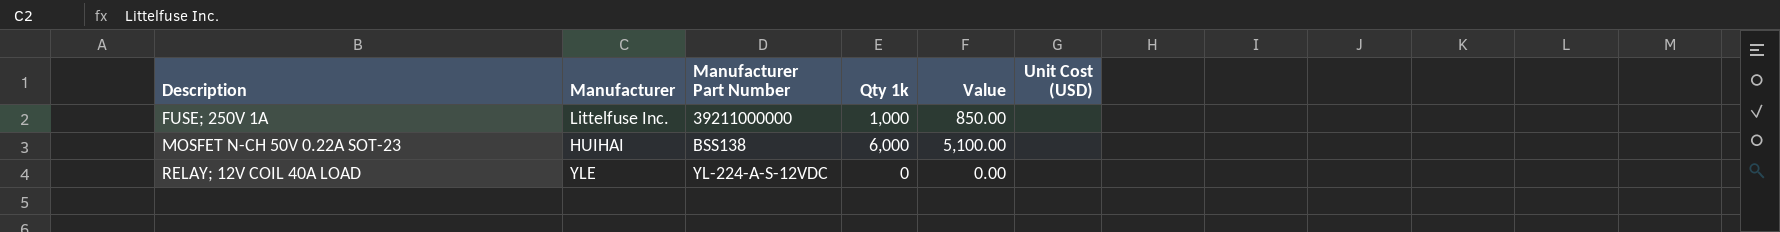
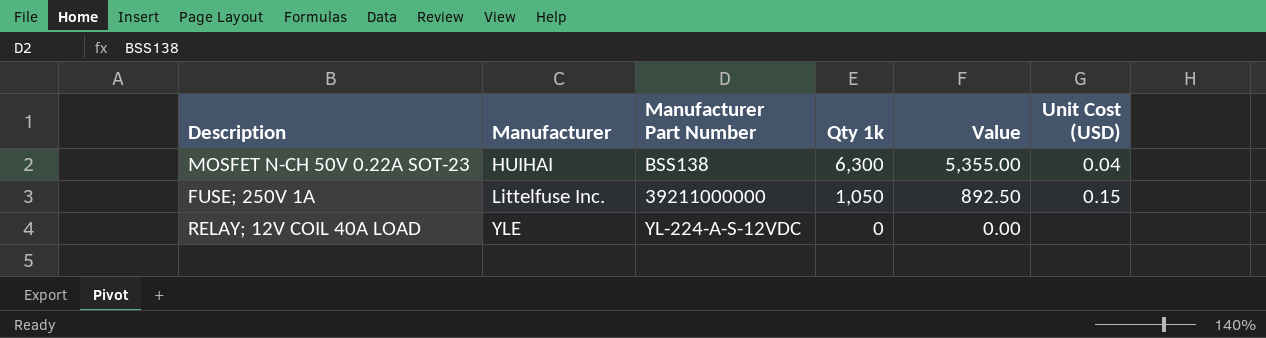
row order: Description ascending -> Manufacturer ascending
MOSFET N-CH 50V 0.22A SOT-23 | Qty 1k: 6,000 -> 6,300
MOSFET N-CH 50V 0.22A SOT-23 | Value: 5,100.00 -> 5,355.00
MOSFET N-CH 50V 0.22A SOT-23 | Unit Cost (USD): none -> 0.04
FUSE; 250V 1A | Qty 1k: 1,000 -> 1,050
FUSE; 250V 1A | Value: 850.00 -> 892.50
FUSE; 250V 1A | Unit Cost (USD): none -> 0.15

